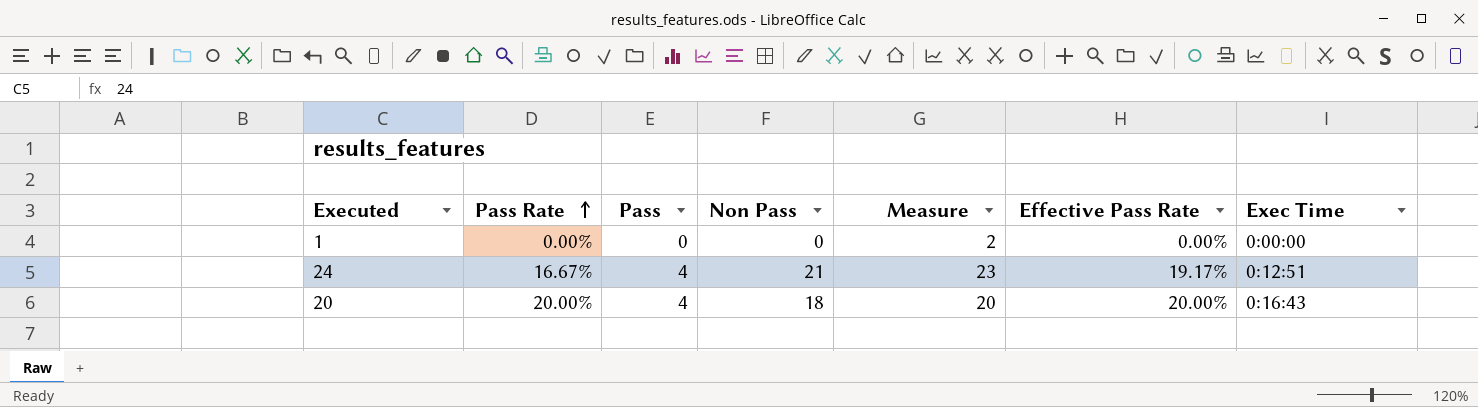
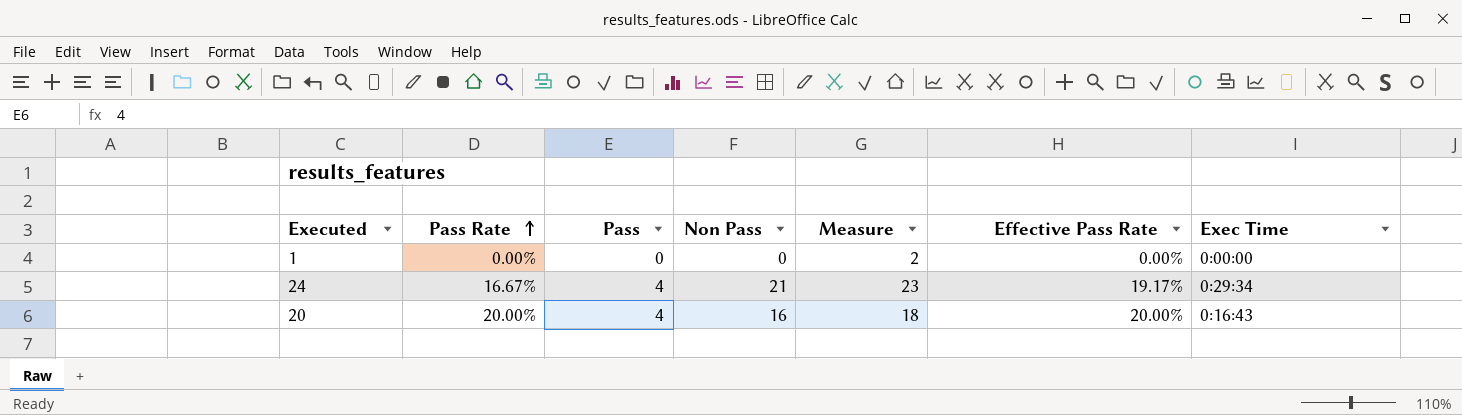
24 | Exec Time: 0:12:51 -> 0:29:34
20 | Non Pass: 18 -> 16
20 | Measure: 20 -> 18

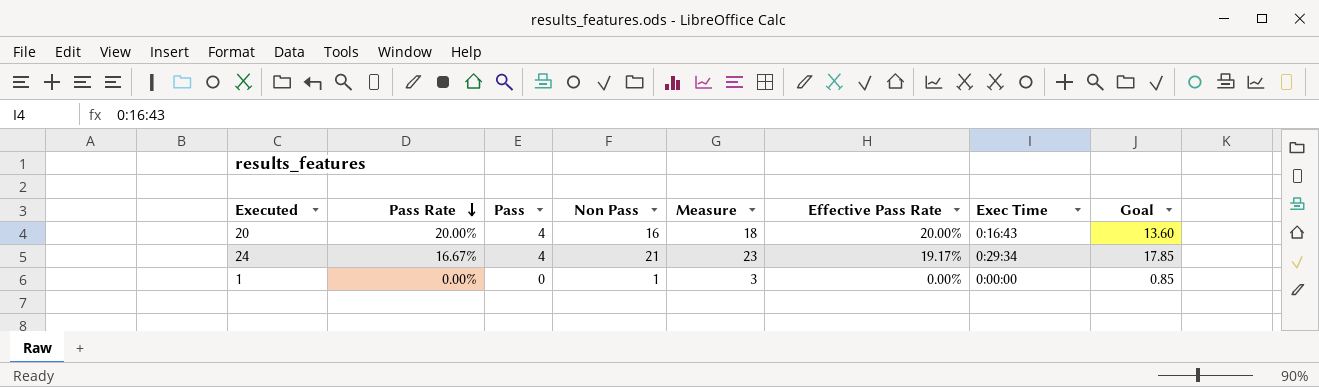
row order: Pass Rate ascending -> Pass Rate descending
column Goal | formula: none -> [Non Pass] * 0.85
1 | Non Pass: 0 -> 1
1 | Measure: 2 -> 3

